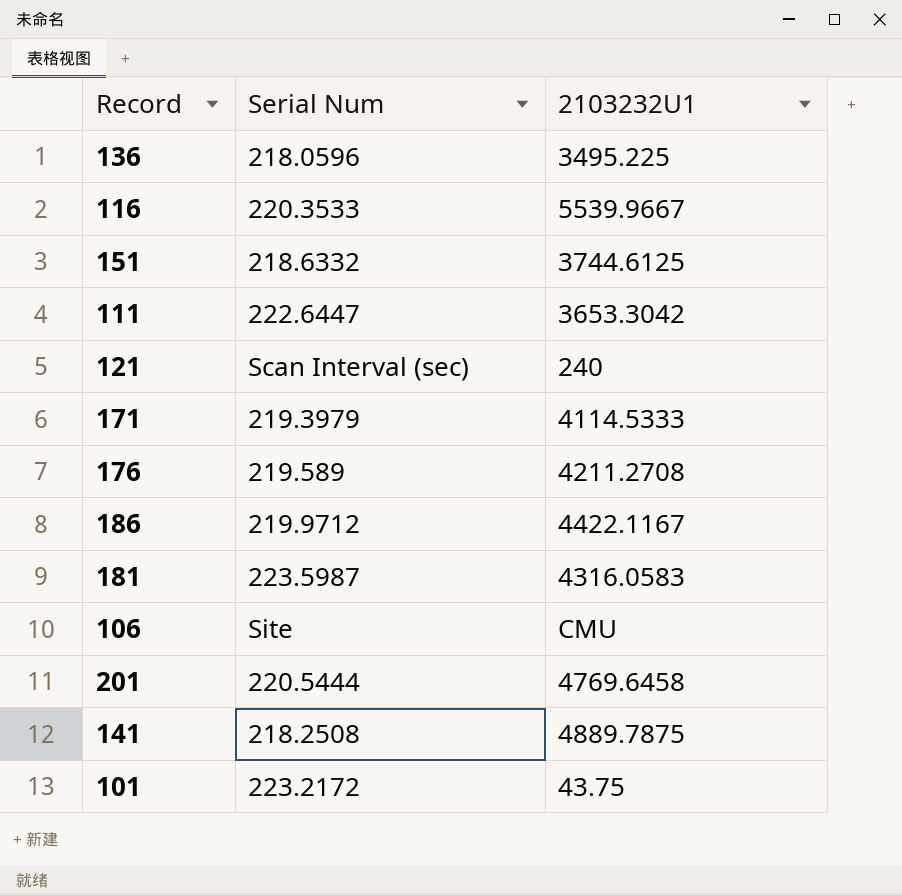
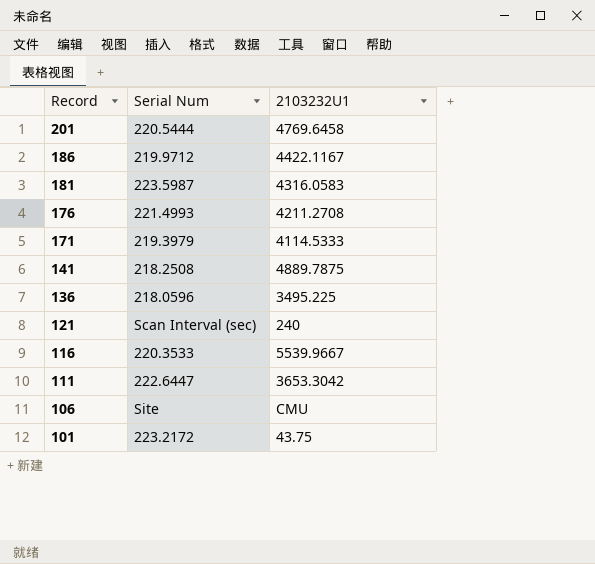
row order: none -> Record descending
row 151: 218.6332 | 3744.6125 -> none
176 | Serial Num: 219.589 -> 221.4993

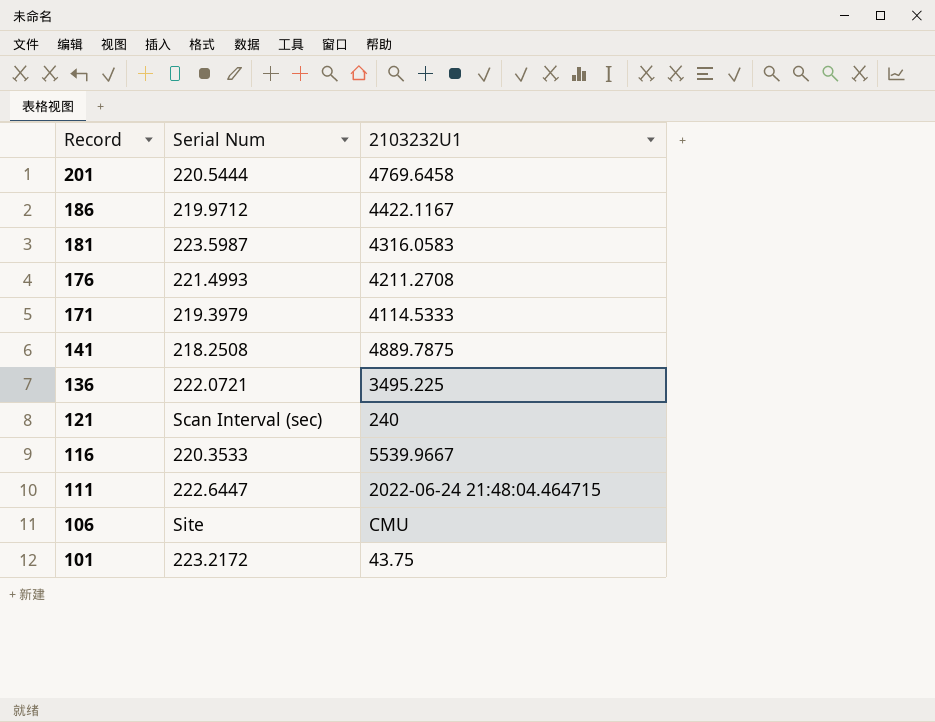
136 | Serial Num: 218.0596 -> 222.0721
111 | 2103232U1: 3653.3042 -> 2022-06-24 21:48:04.464715

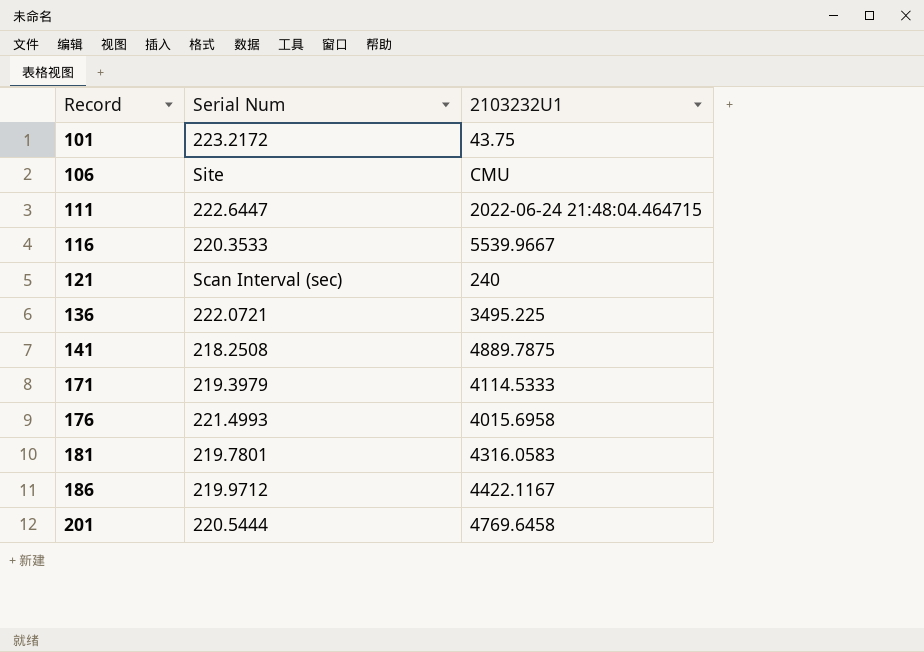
row order: Record descending -> Record ascending
176 | 2103232U1: 4211.2708 -> 4015.6958
181 | Serial Num: 223.5987 -> 219.7801

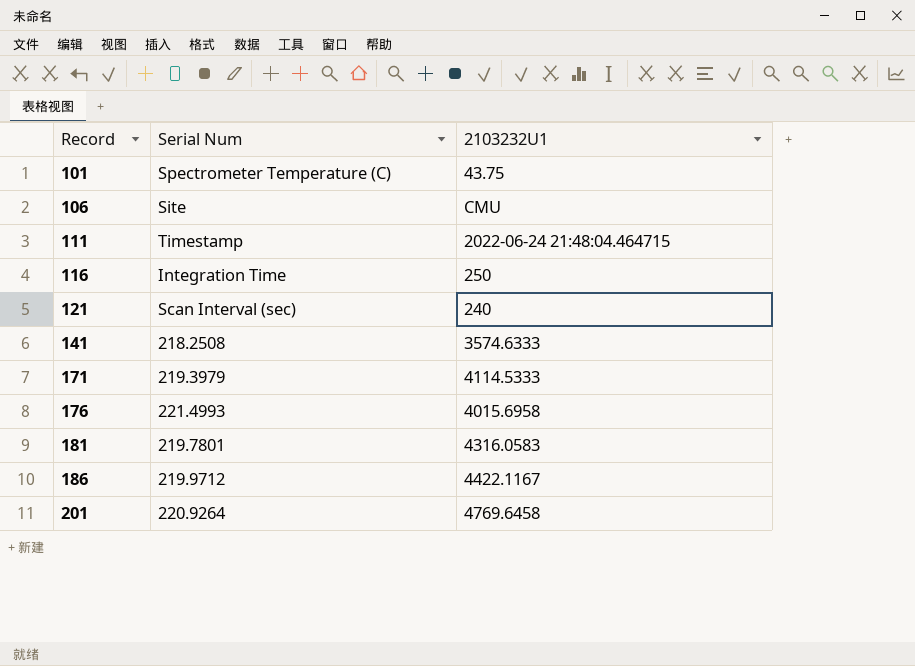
row 136: 222.0721 | 3495.225 -> none
101 | Serial Num: 223.2172 -> Spectrometer Temperature (C)
111 | Serial Num: 222.6447 -> Timestamp
116 | Serial Num: 220.3533 -> Integration Time
116 | 2103232U1: 5539.9667 -> 250
141 | 2103232U1: 4889.7875 -> 3574.6333
201 | Serial Num: 220.5444 -> 220.9264

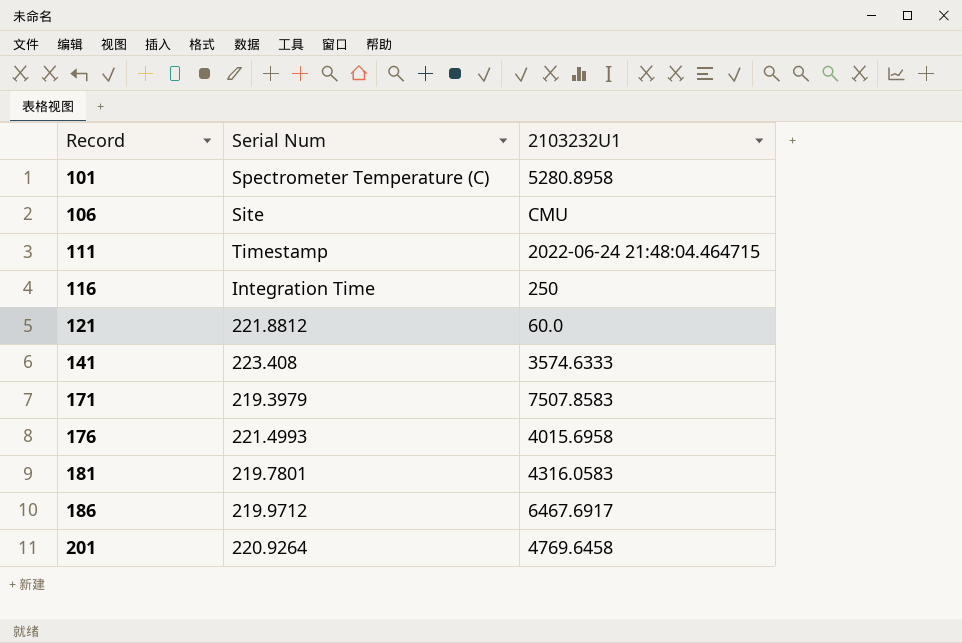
101 | 2103232U1: 43.75 -> 5280.8958
121 | Serial Num: Scan Interval (sec) -> 221.8812
121 | 2103232U1: 240 -> 60.0
141 | Serial Num: 218.2508 -> 223.408
171 | 2103232U1: 4114.5333 -> 7507.8583
186 | 2103232U1: 4422.1167 -> 6467.6917

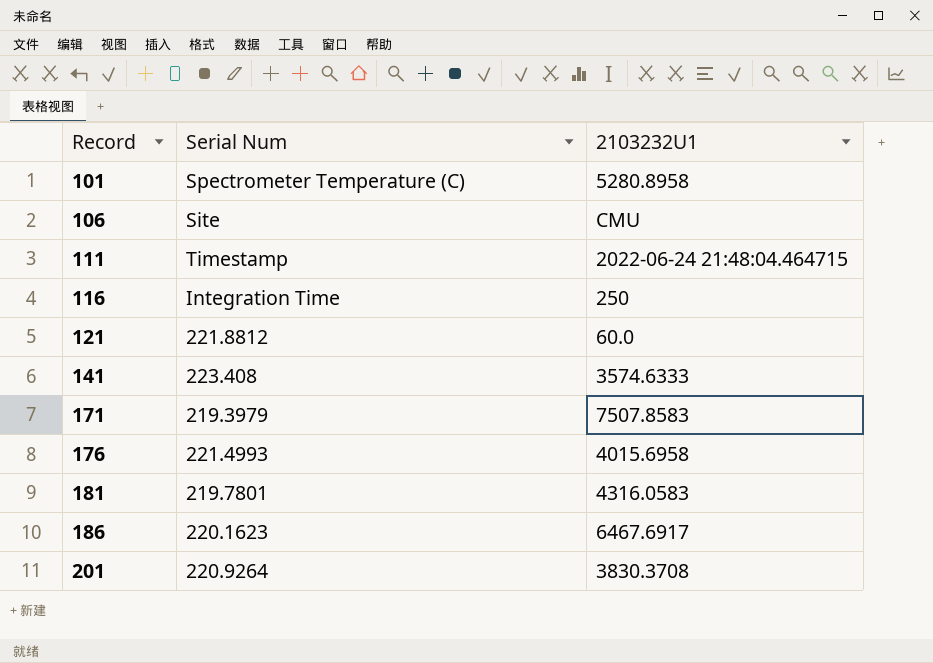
186 | Serial Num: 219.9712 -> 220.1623
201 | 2103232U1: 4769.6458 -> 3830.3708

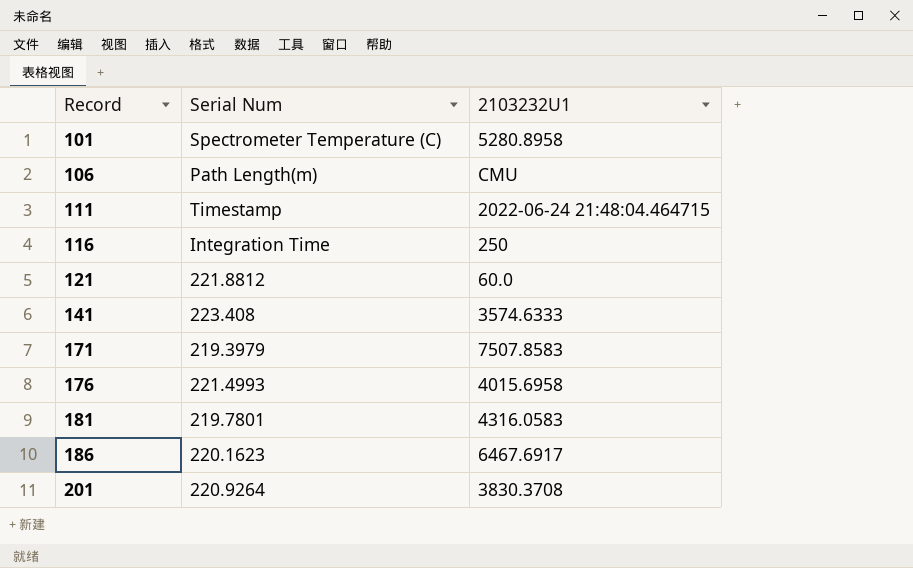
106 | Serial Num: Site -> Path Length(m)

